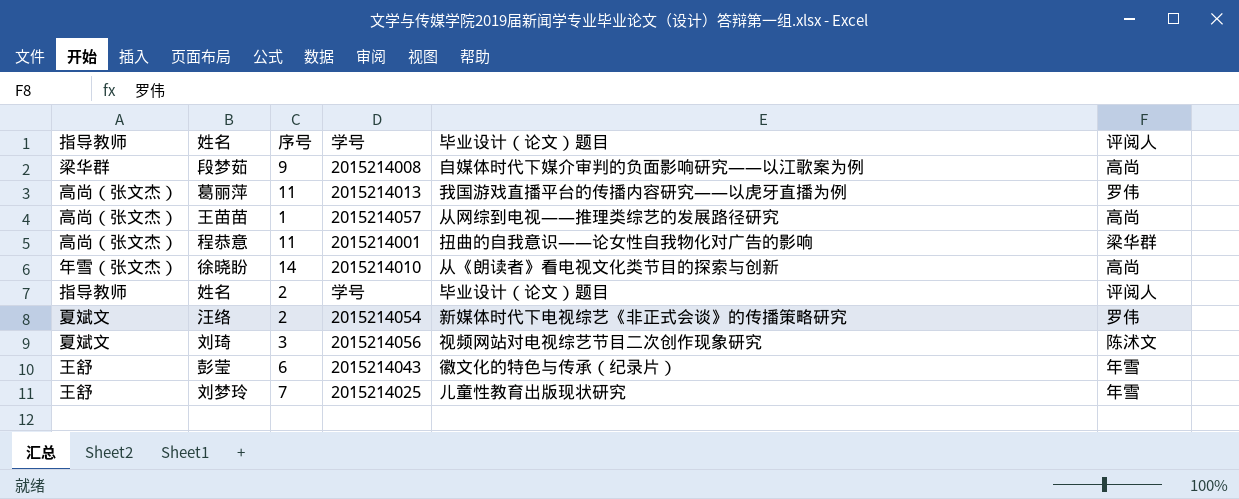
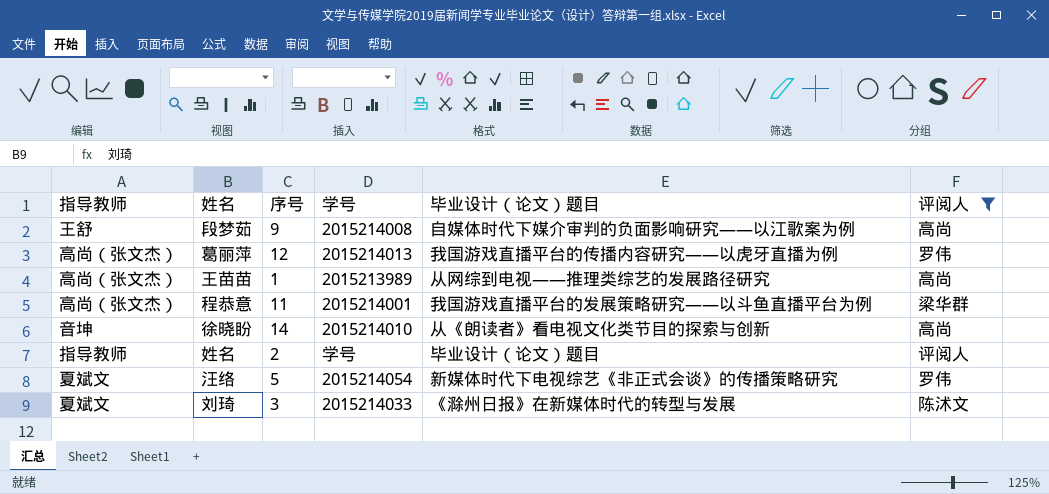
filter: none -> 评阅人 != 年雪
段梦茹 | 指导教师: 梁华群 -> 王舒
葛丽萍 | 序号: 11 -> 12
王苗苗 | 学号: 2015214057 -> 2015213989
程恭意 | 毕业设计（论文）题目: 扭曲的自我意识——论女性自我物化对广告的影响 -> 我国游戏直播平台的发展策略研究——以斗鱼直播平台为例
徐晓盼 | 指导教师: 年雪（张文杰） -> 音坤
汪络 | 序号: 2 -> 5
刘琦 | 学号: 2015214056 -> 2015214033
刘琦 | 毕业设计（论文）题目: 视频网站对电视综艺节目二次创作现象研究 -> 《滁州日报》在新媒体时代的转型与发展

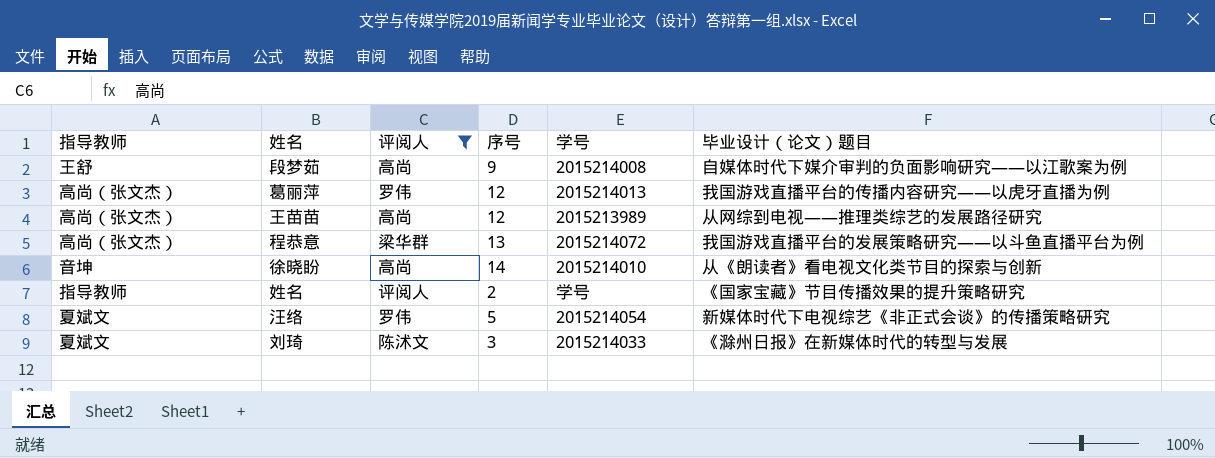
column 评阅人 | position: 6 -> 3
王苗苗 | 序号: 1 -> 12
程恭意 | 序号: 11 -> 13
程恭意 | 学号: 2015214001 -> 2015214072
姓名 | 毕业设计（论文）题目: 毕业设计（论文）题目 -> 《国家宝藏》节目传播效果的提升策略研究

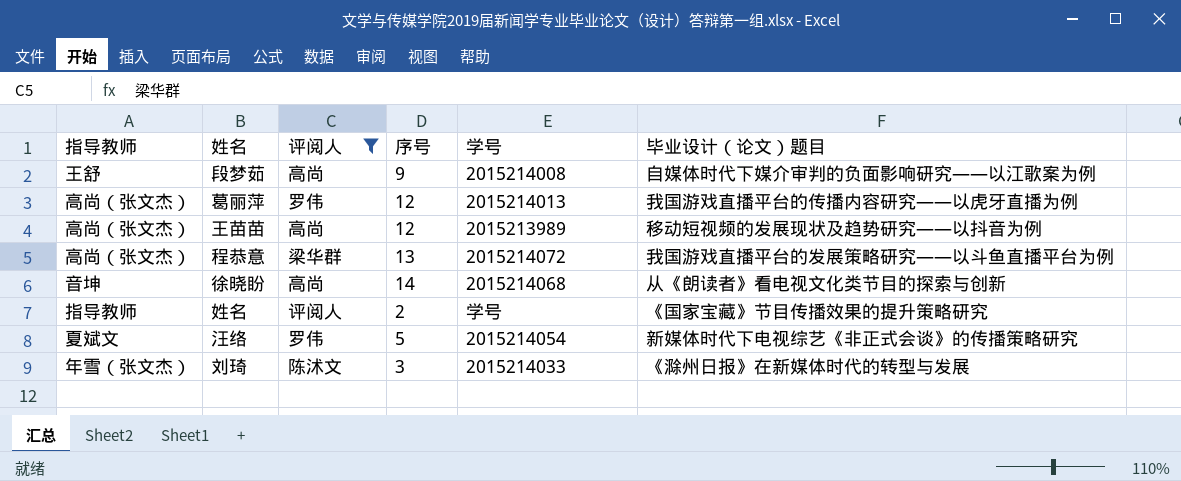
王苗苗 | 毕业设计（论文）题目: 从网综到电视——推理类综艺的发展路径研究 -> 移动短视频的发展现状及趋势研究——以抖音为例
徐晓盼 | 学号: 2015214010 -> 2015214068
刘琦 | 指导教师: 夏斌文 -> 年雪（张文杰）

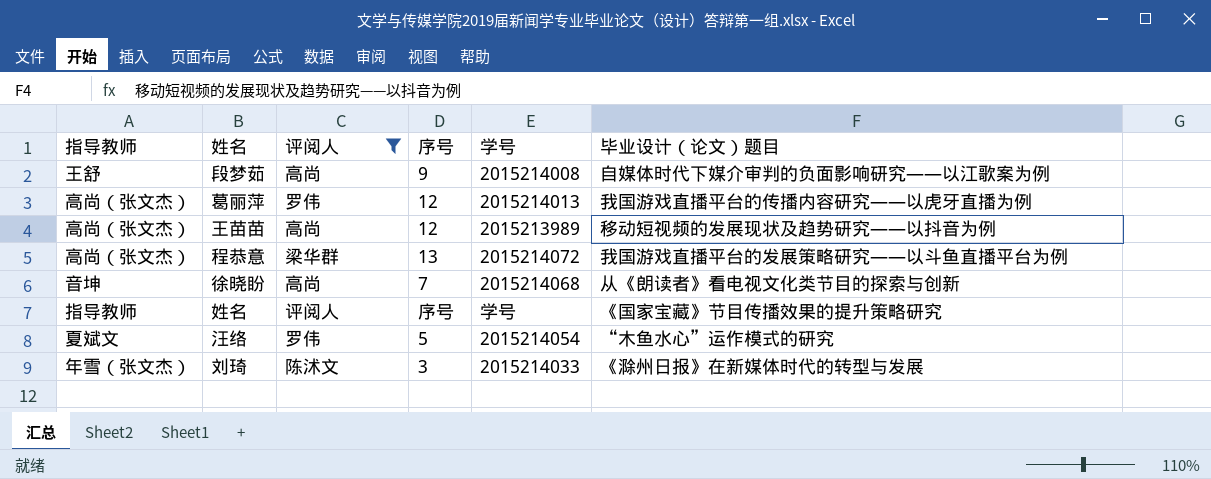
徐晓盼 | 序号: 14 -> 7
姓名 | 序号: 2 -> 序号
汪络 | 毕业设计（论文）题目: 新媒体时代下电视综艺《非正式会谈》的传播策略研究 -> “木鱼水心”运作模式的研究

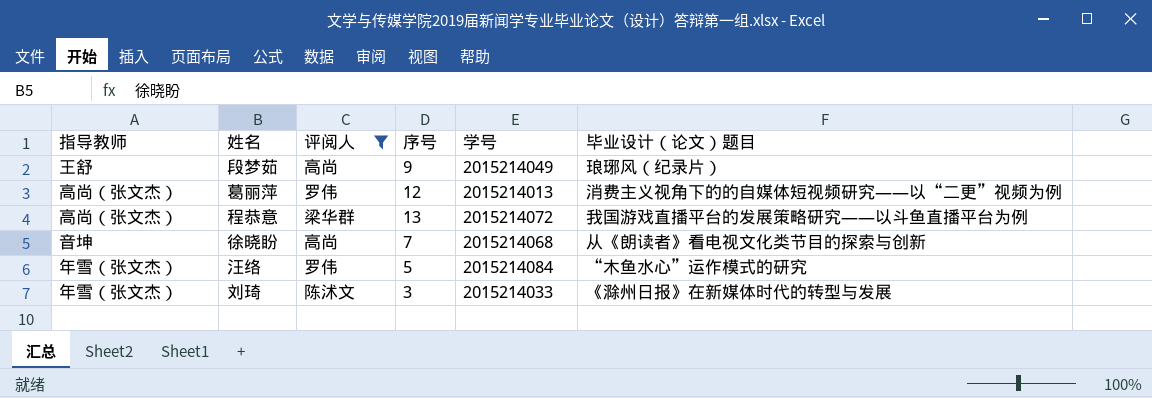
row 王苗苗: 高尚（张文杰） | 高尚 | 12 | 2015213989 | 移动短视频的发展现状及趋势研究——以抖音为例 -> none
row 姓名: 指导教师 | 评阅人 | 序号 | 学号 | 《国家宝藏》节目传播效果的提升策略研究 -> none
段梦茹 | 学号: 2015214008 -> 2015214049
段梦茹 | 毕业设计（论文）题目: 自媒体时代下媒介审判的负面影响研究——以江歌案为例 -> 琅琊风（纪录片）
葛丽萍 | 毕业设计（论文）题目: 我国游戏直播平台的传播内容研究——以虎牙直播为例 -> 消费主义视角下的的自媒体短视频研究——以“二更”视频为例
汪络 | 指导教师: 夏斌文 -> 年雪（张文杰）
汪络 | 学号: 2015214054 -> 2015214084

